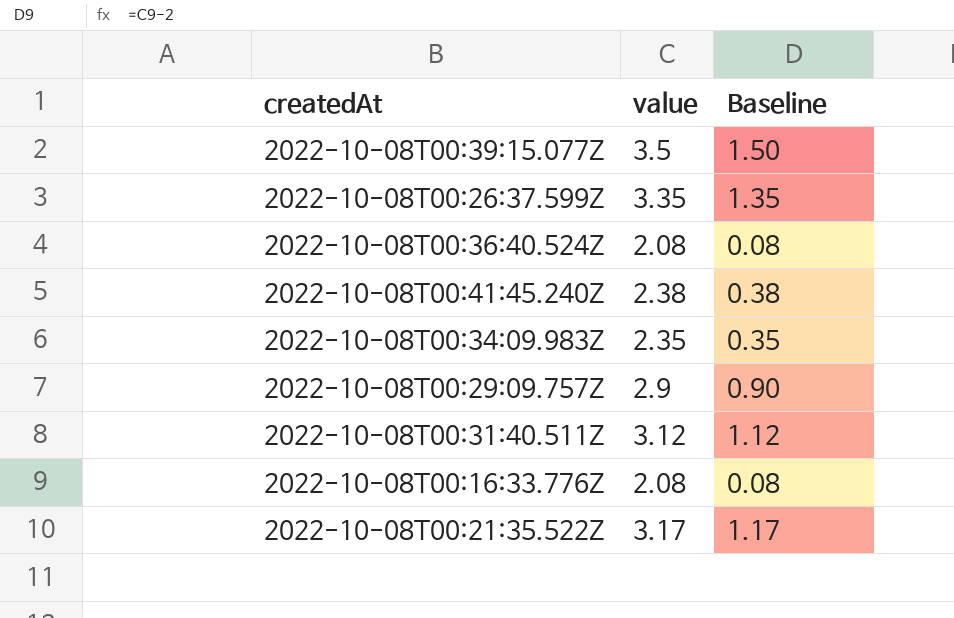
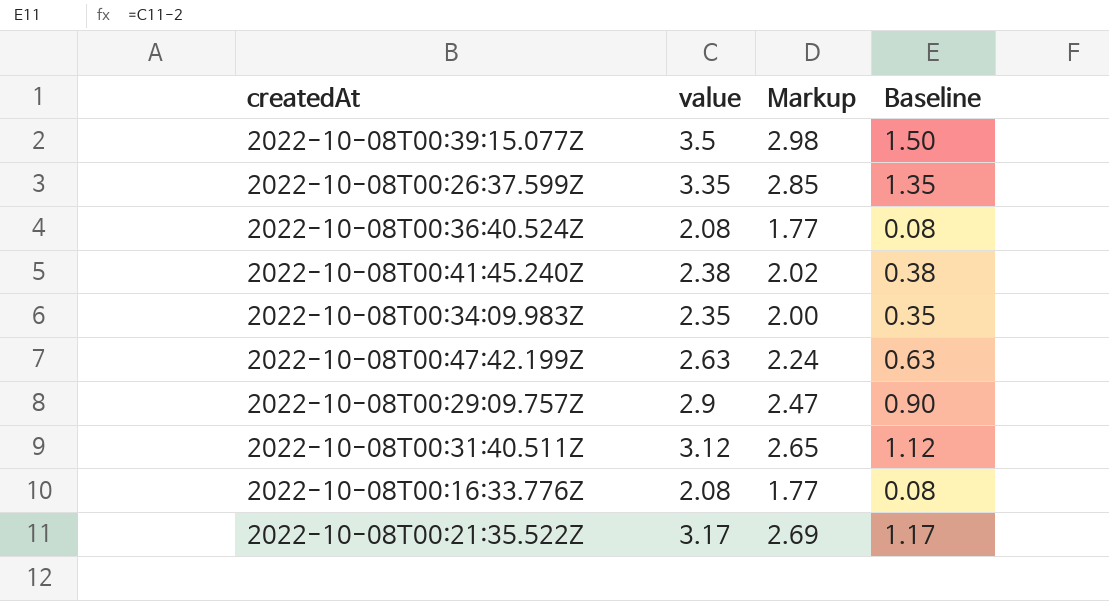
column Markup | formula: none -> [value] * 0.85
row 2022-10-08T00:47:42.199Z: none -> 2.63 | 2.24 | 0.63

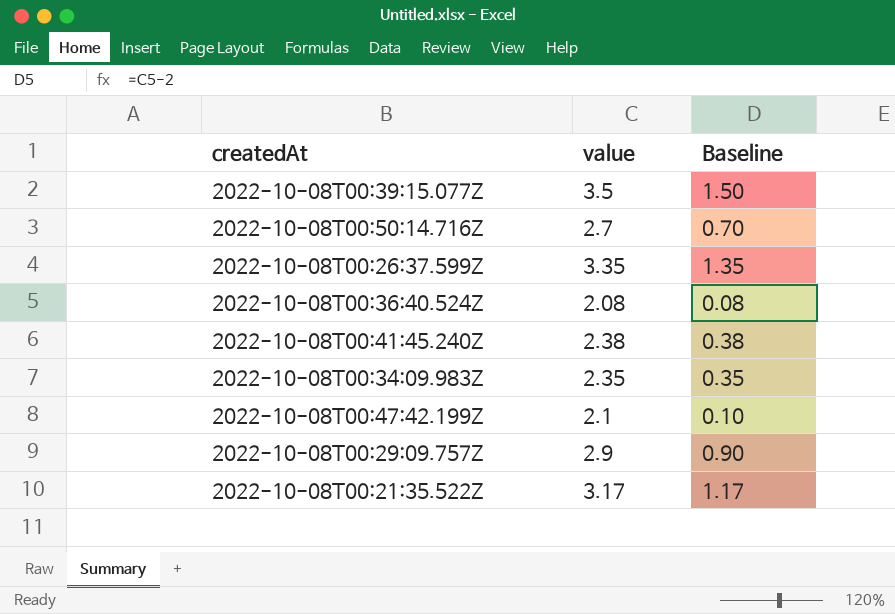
column Markup | formula: [value] * 0.85 -> none
row 2022-10-08T00:31:40.511Z: 3.12 | 2.65 | 1.12 -> none
row 2022-10-08T00:16:33.776Z: 2.08 | 1.77 | 0.08 -> none
row 2022-10-08T00:50:14.716Z: none -> 2.7 | 0.70
2022-10-08T00:47:42.199Z | value: 2.63 -> 2.1
2022-10-08T00:47:42.199Z | Baseline: 0.63 -> 0.10

